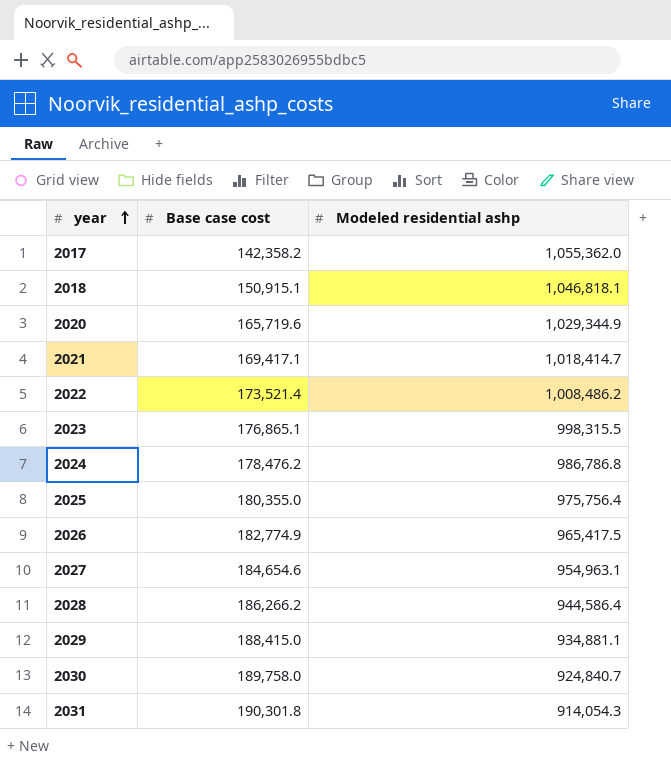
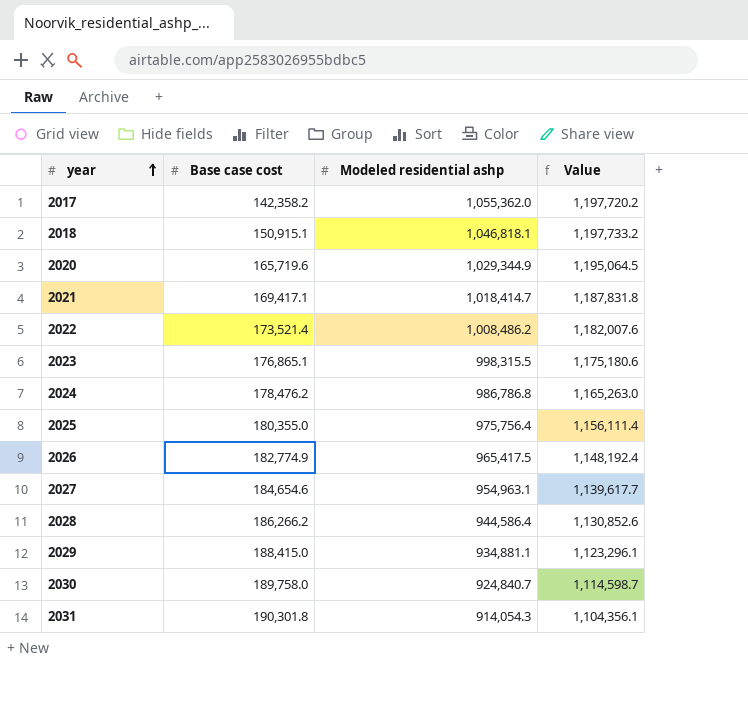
column Value | formula: none -> [Base case cost] + [Modeled residential ashp]

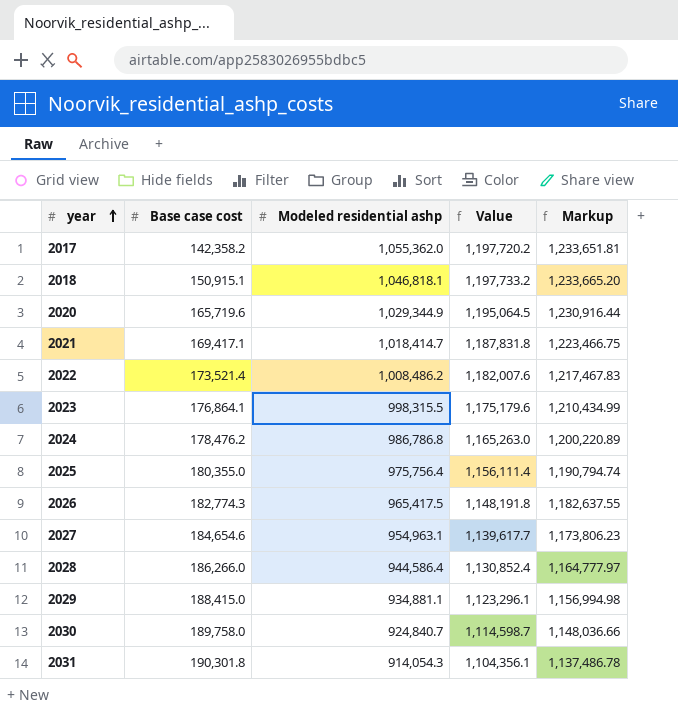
column Markup | formula: none -> [Value] * 1.03
2023 | Base case cost: 176,865.1 -> 176,864.1
2023 | Value: 1,175,180.6 -> 1,175,179.6
2026 | Base case cost: 182,774.9 -> 182,774.3
2026 | Value: 1,148,192.4 -> 1,148,191.8
2028 | Base case cost: 186,266.2 -> 186,266.0
2028 | Value: 1,130,852.6 -> 1,130,852.4

